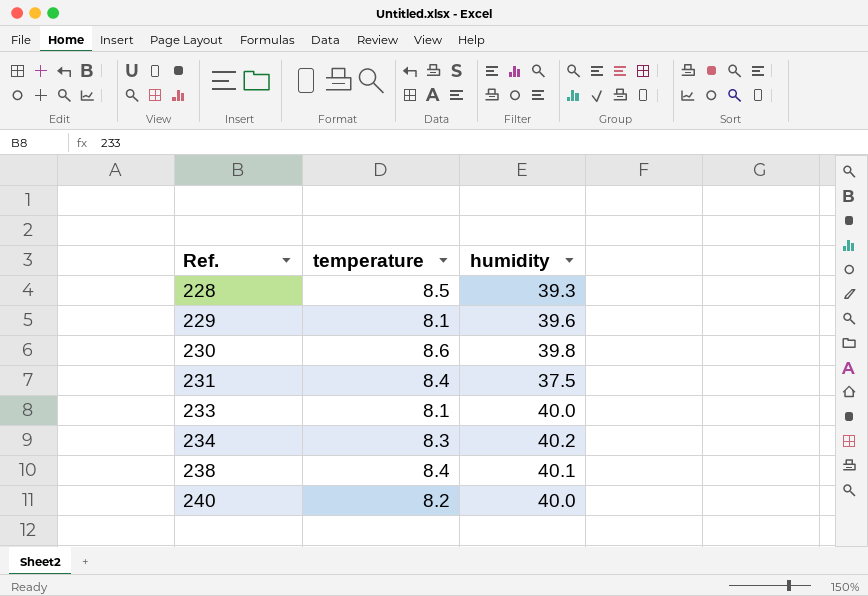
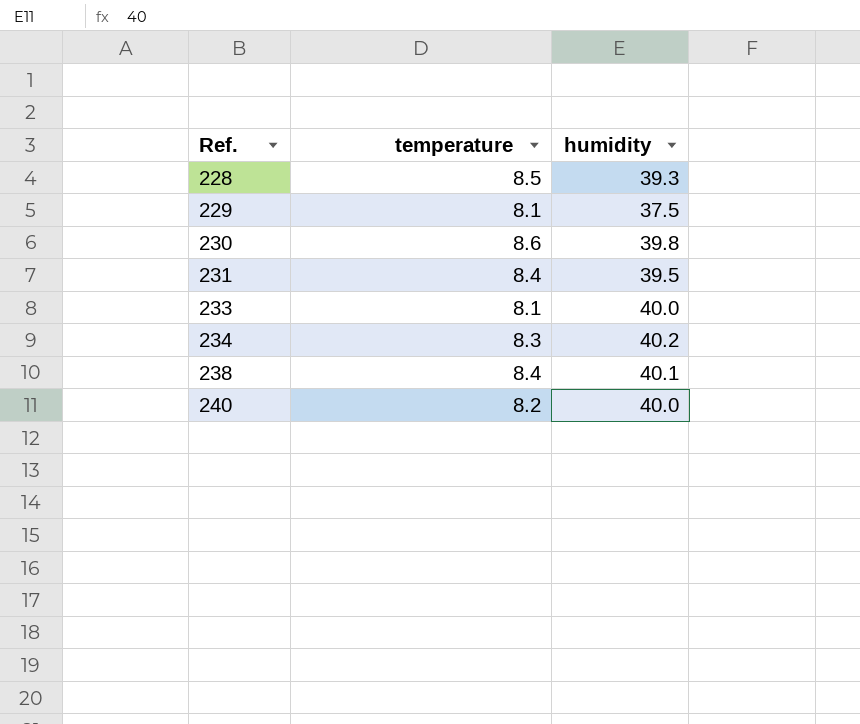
229 | humidity: 39.6 -> 37.5
231 | humidity: 37.5 -> 39.5

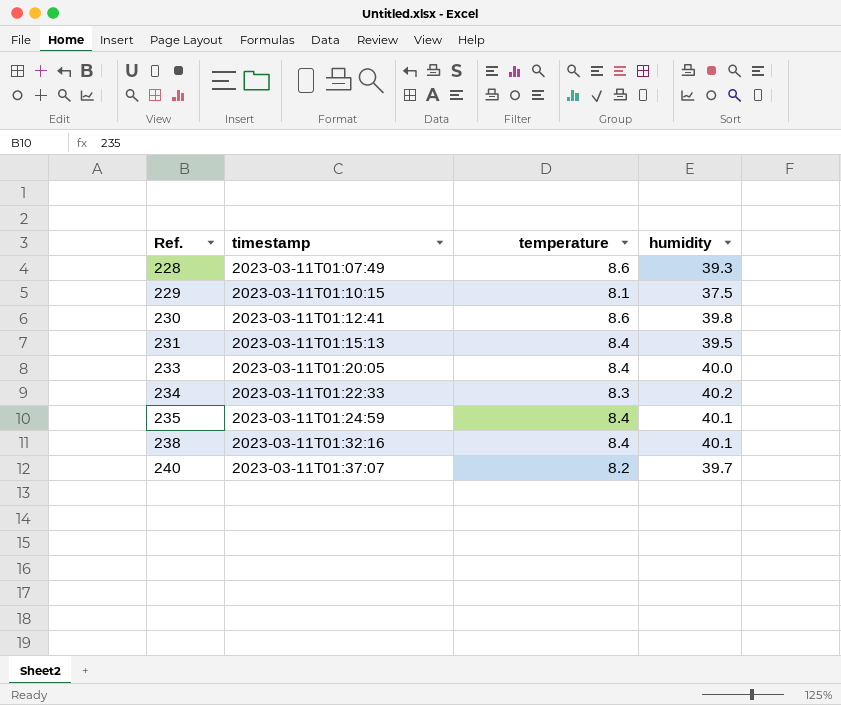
column timestamp | position: none -> 2
228 | temperature: 8.5 -> 8.6
233 | temperature: 8.1 -> 8.4
row 235: none -> 2023-03-11T01:24:59 | 8.4 | 40.1
240 | humidity: 40.0 -> 39.7

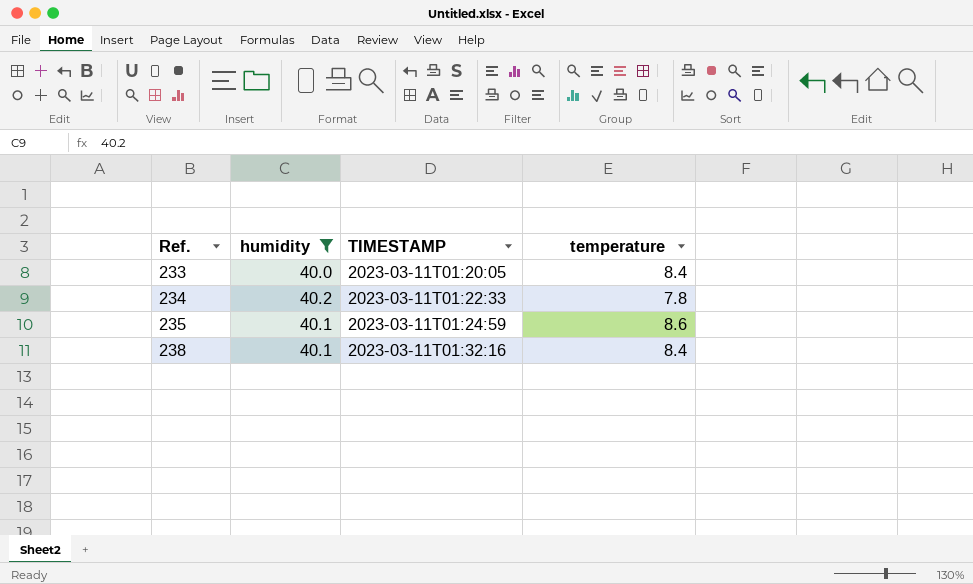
filter: none -> humidity >= 40.0
column humidity | position: 4 -> 2
column name: timestamp -> TIMESTAMP
234 | temperature: 8.3 -> 7.8
235 | temperature: 8.4 -> 8.6

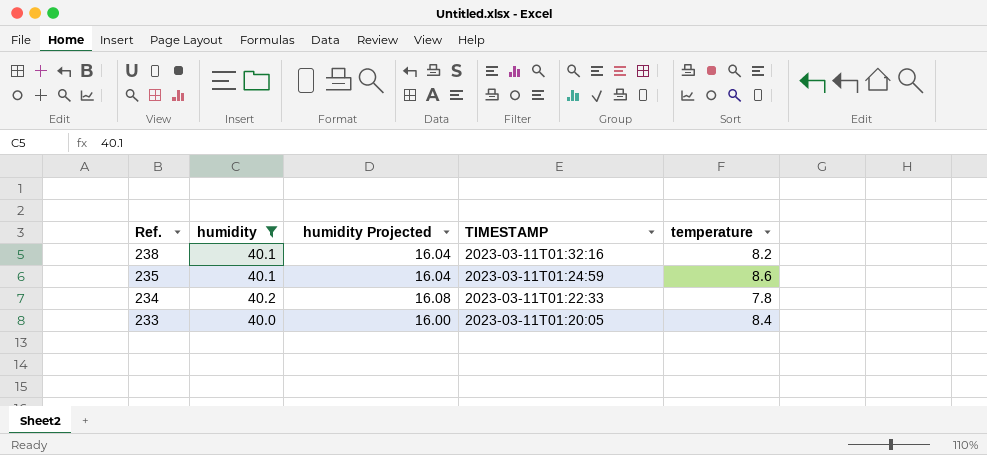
row order: Ref. ascending -> Ref. descending
column humidity Projected | formula: none -> [humidity] * 0.4
238 | temperature: 8.4 -> 8.2

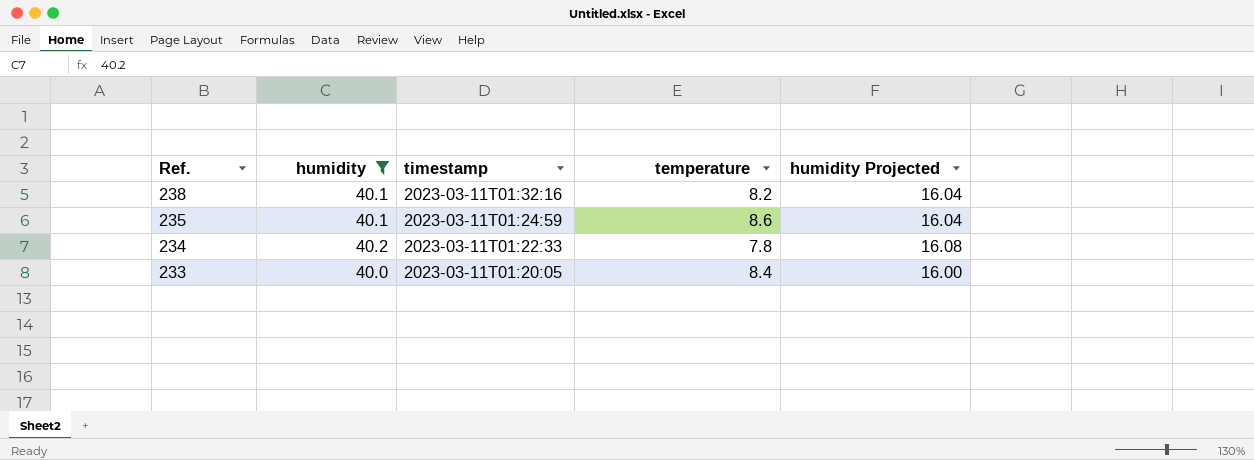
column name: TIMESTAMP -> timestamp
column humidity Projected | position: 3 -> 5

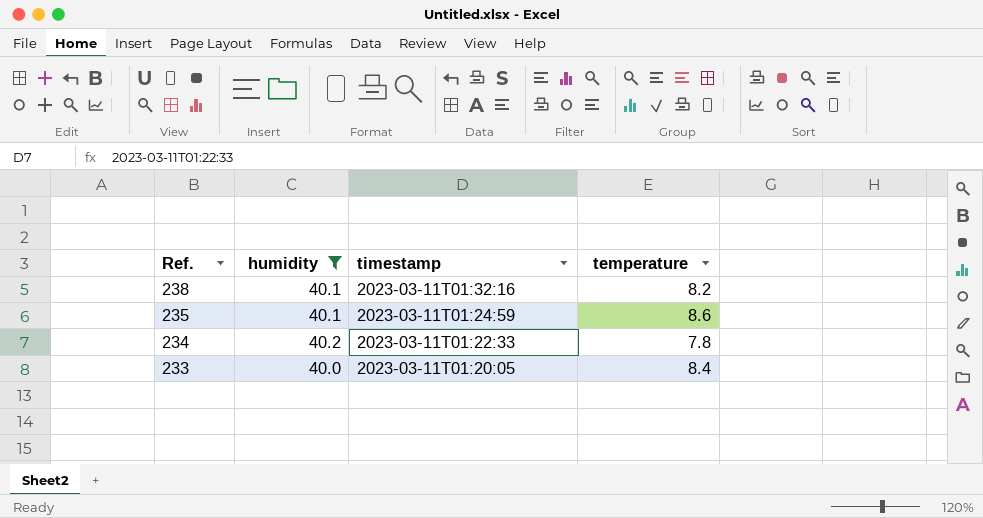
column humidity Projected | formula: [humidity] * 0.4 -> none

